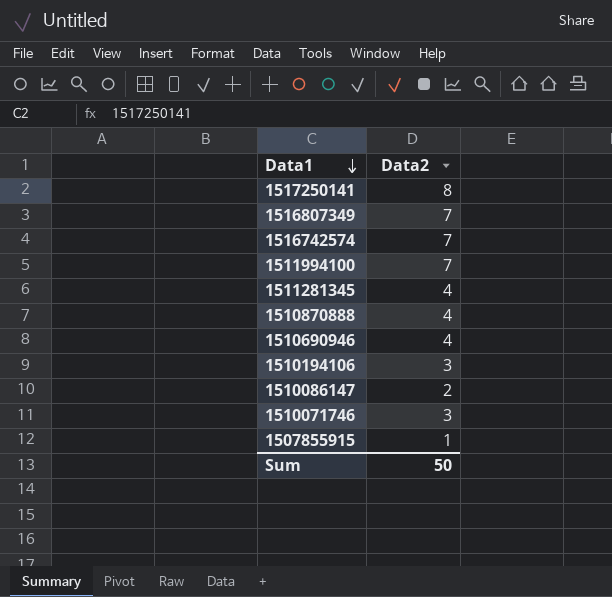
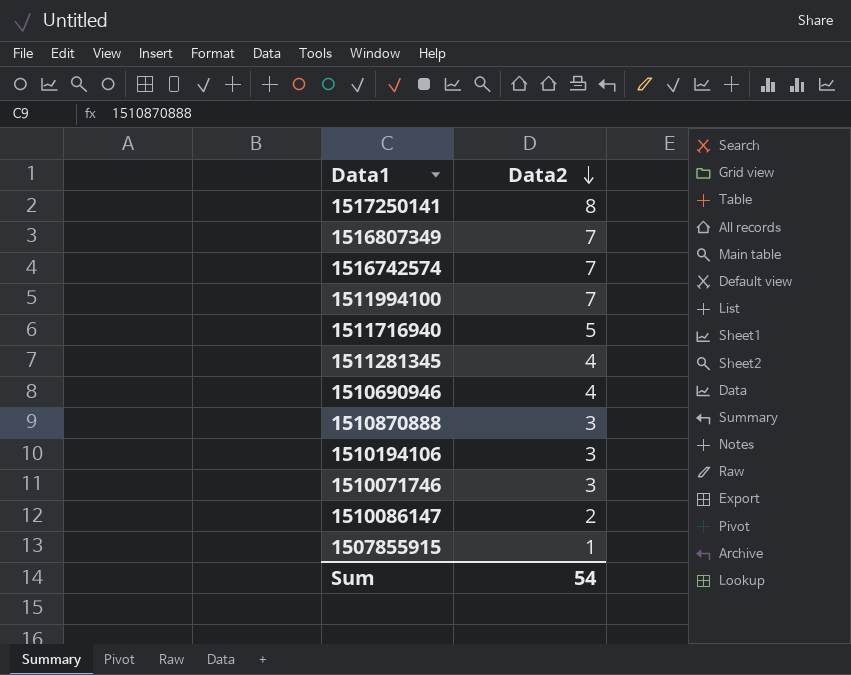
row order: Data1 descending -> Data2 descending
row 1511716940: none -> 5
1510870888 | Data2: 4 -> 3
Sum | Data2: 50 -> 54

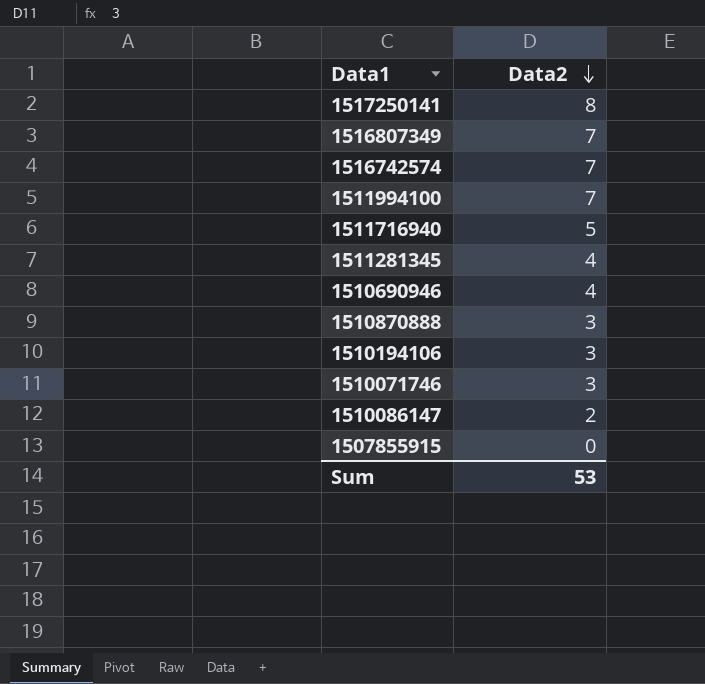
1507855915 | Data2: 1 -> 0
Sum | Data2: 54 -> 53

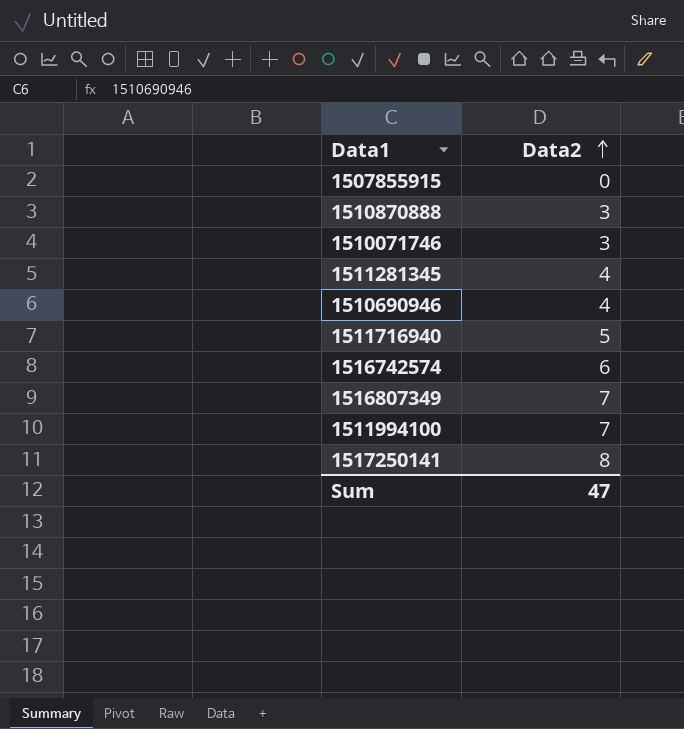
row order: Data2 descending -> Data2 ascending
row 1510194106: 3 -> none
row 1510086147: 2 -> none
1516742574 | Data2: 7 -> 6
Sum | Data2: 53 -> 47

